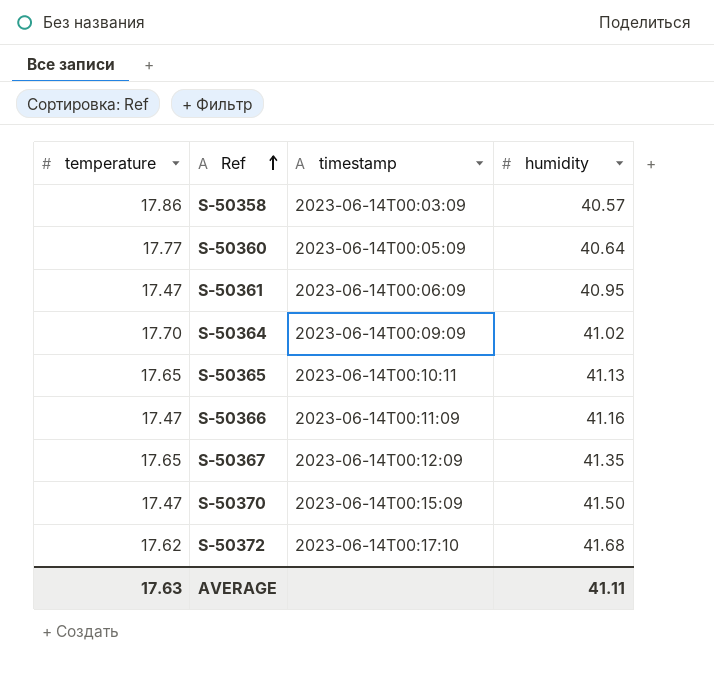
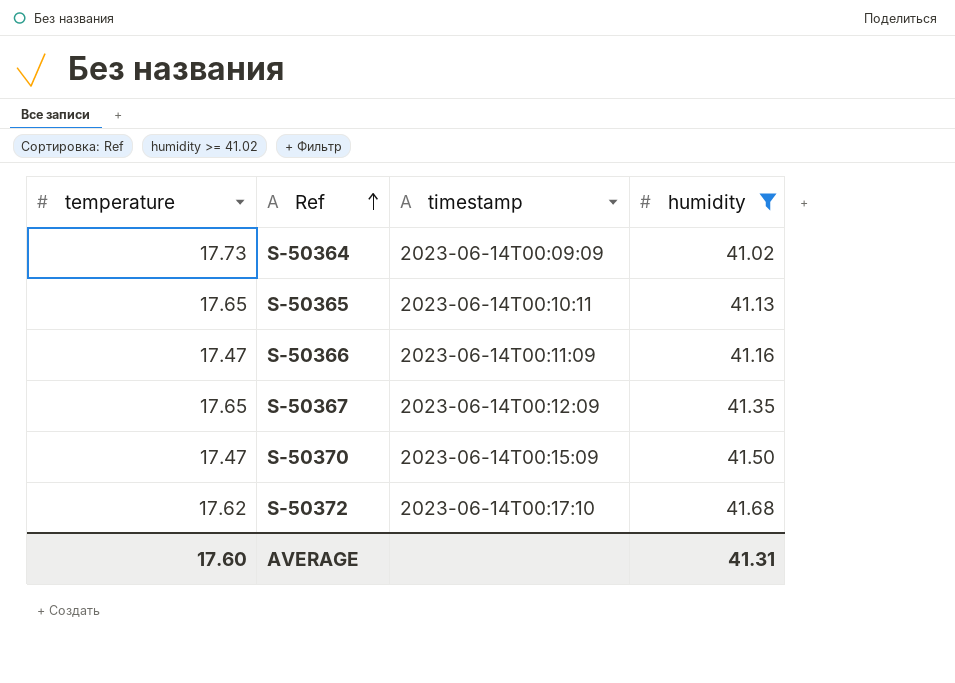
filter: none -> humidity >= 41.02
S-50364 | temperature: 17.70 -> 17.73
AVERAGE | temperature: 17.63 -> 17.60
AVERAGE | humidity: 41.11 -> 41.31

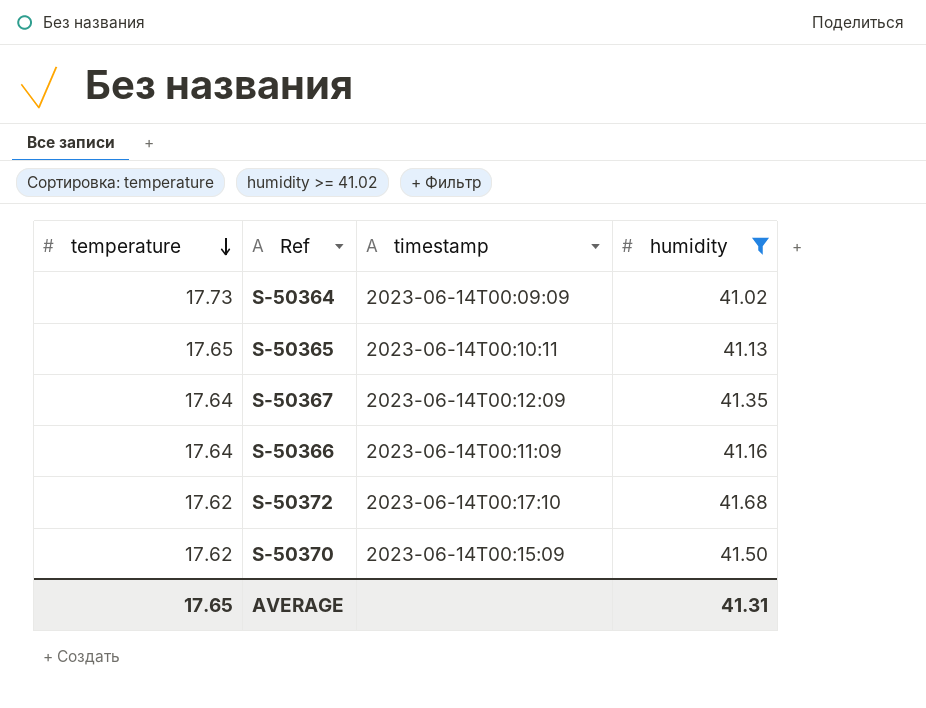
row order: Ref ascending -> temperature descending
S-50367 | temperature: 17.65 -> 17.64
S-50366 | temperature: 17.47 -> 17.64
S-50370 | temperature: 17.47 -> 17.62
AVERAGE | temperature: 17.60 -> 17.65

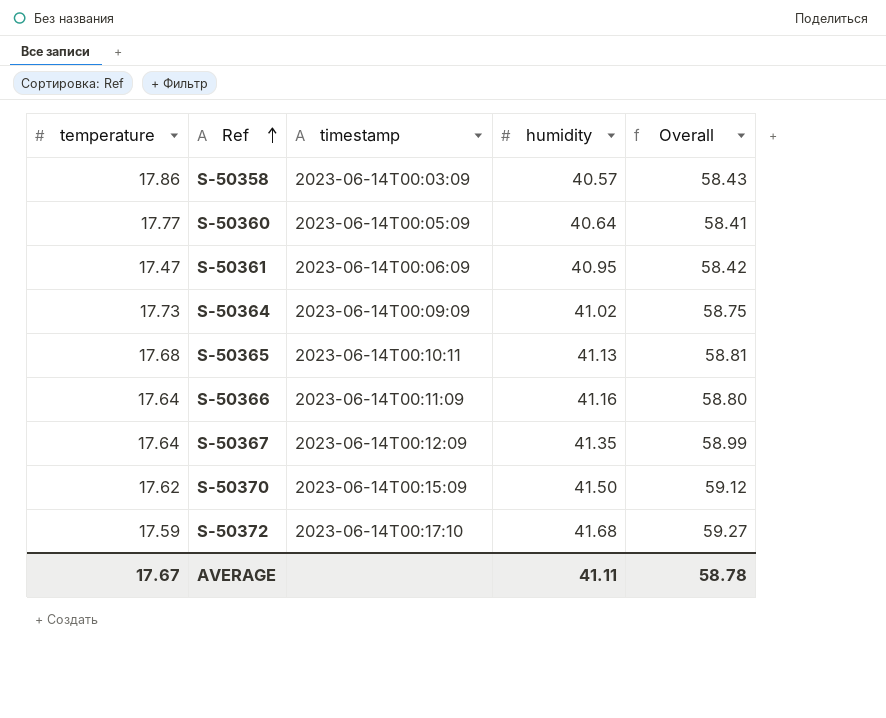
filter: humidity >= 41.02 -> none
row order: temperature descending -> Ref ascending
column Overall | formula: none -> [temperature] + [humidity]
S-50365 | temperature: 17.65 -> 17.68
S-50372 | temperature: 17.62 -> 17.59
AVERAGE | temperature: 17.65 -> 17.67
AVERAGE | humidity: 41.31 -> 41.11

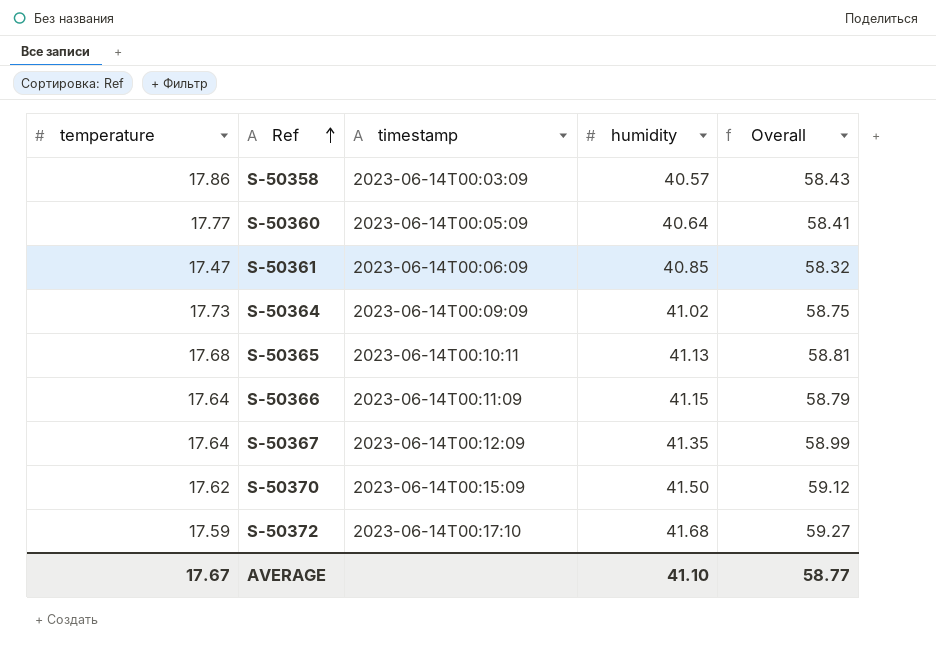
S-50361 | humidity: 40.95 -> 40.85
S-50361 | Overall: 58.42 -> 58.32
S-50366 | humidity: 41.16 -> 41.15
S-50366 | Overall: 58.80 -> 58.79
AVERAGE | humidity: 41.11 -> 41.10
AVERAGE | Overall: 58.78 -> 58.77

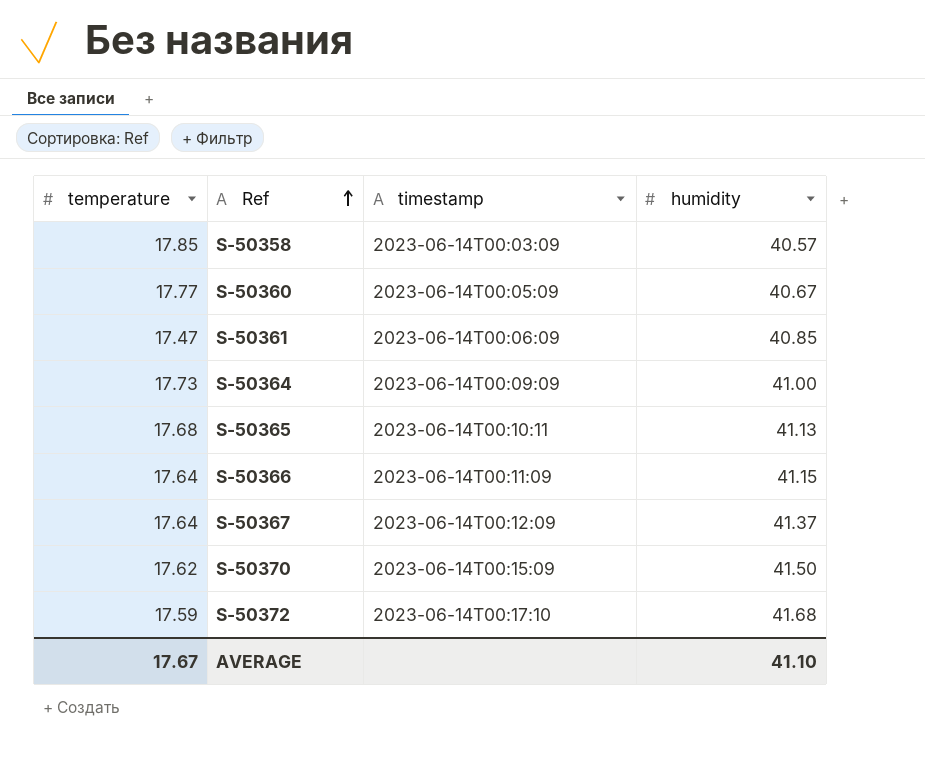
column Overall | formula: [temperature] + [humidity] -> none
S-50358 | temperature: 17.86 -> 17.85
S-50360 | humidity: 40.64 -> 40.67
S-50364 | humidity: 41.02 -> 41.00
S-50367 | humidity: 41.35 -> 41.37

